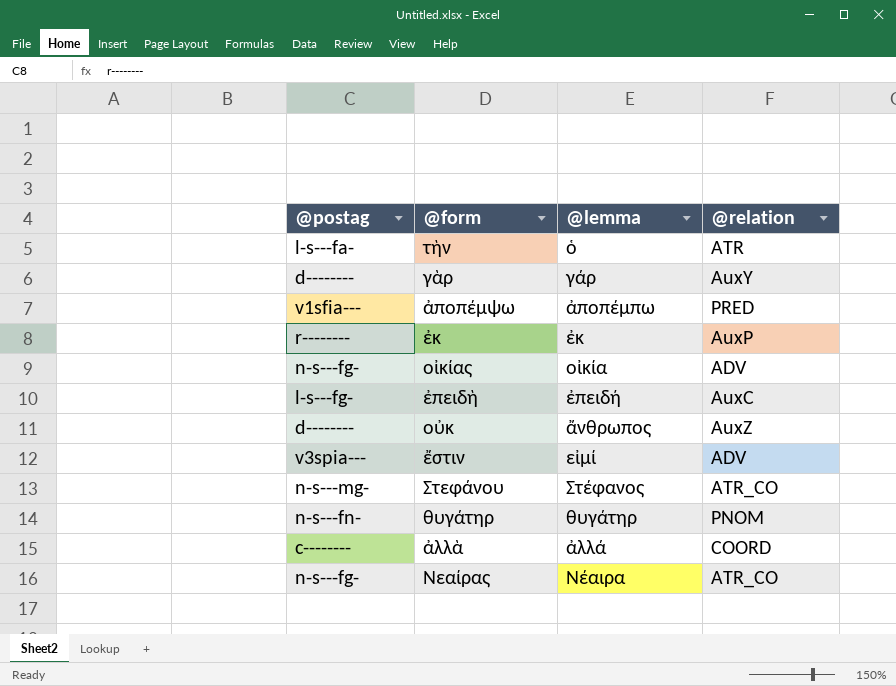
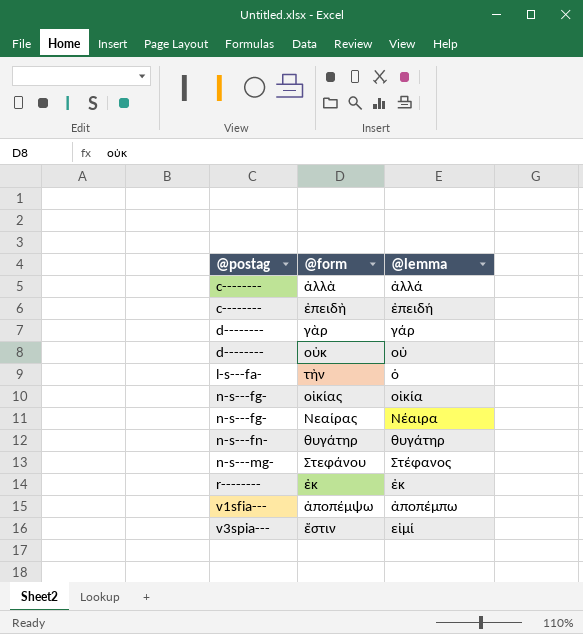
row order: none -> @postag ascending
column @relation | position: 4 -> none
ἐπειδὴ | @postag: l-s---fg- -> c--------
οὐκ | @lemma: ἄνθρωπος -> οὐ

